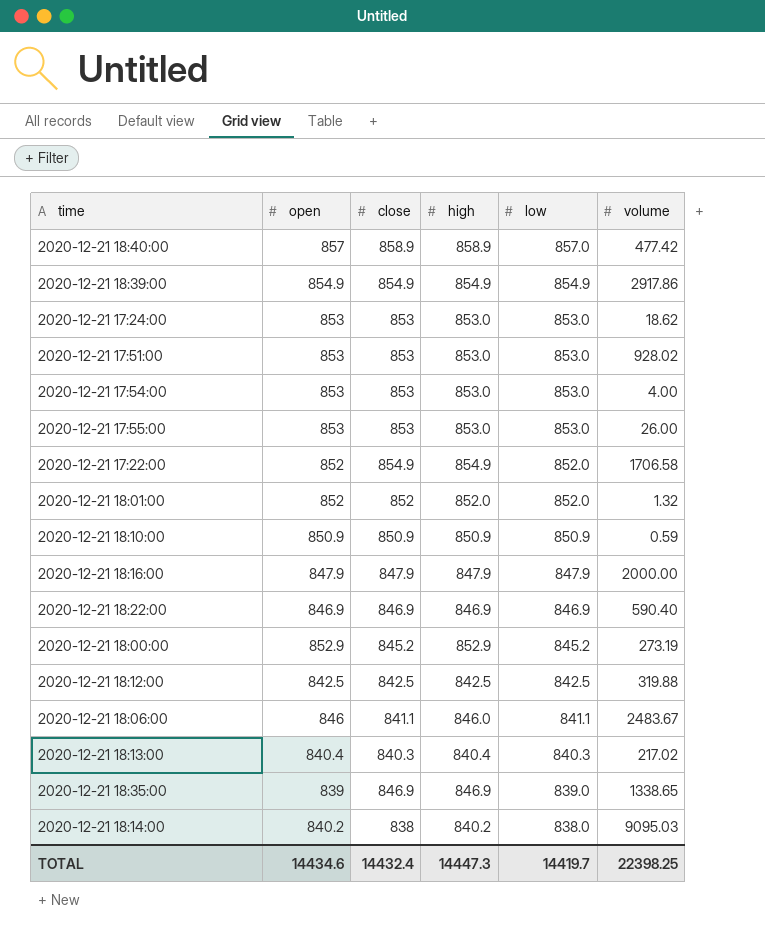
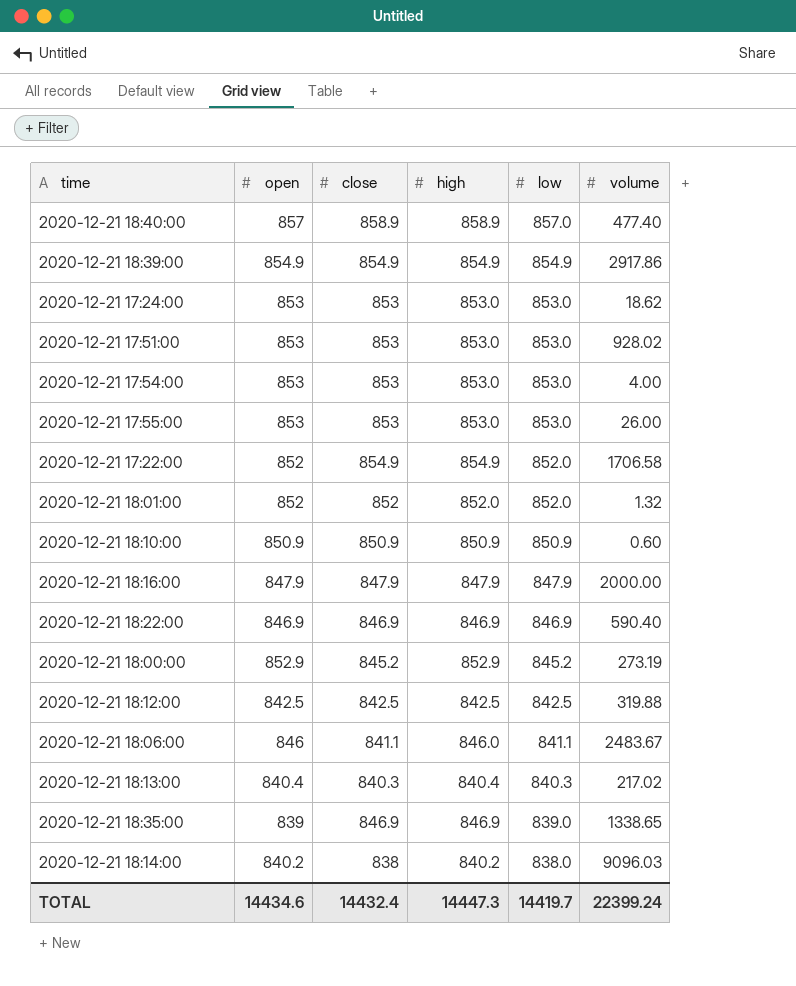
2020-12-21 18:40:00 | volume: 477.42 -> 477.40
2020-12-21 18:10:00 | volume: 0.59 -> 0.60
2020-12-21 18:14:00 | volume: 9095.03 -> 9096.03
TOTAL | volume: 22398.25 -> 22399.24

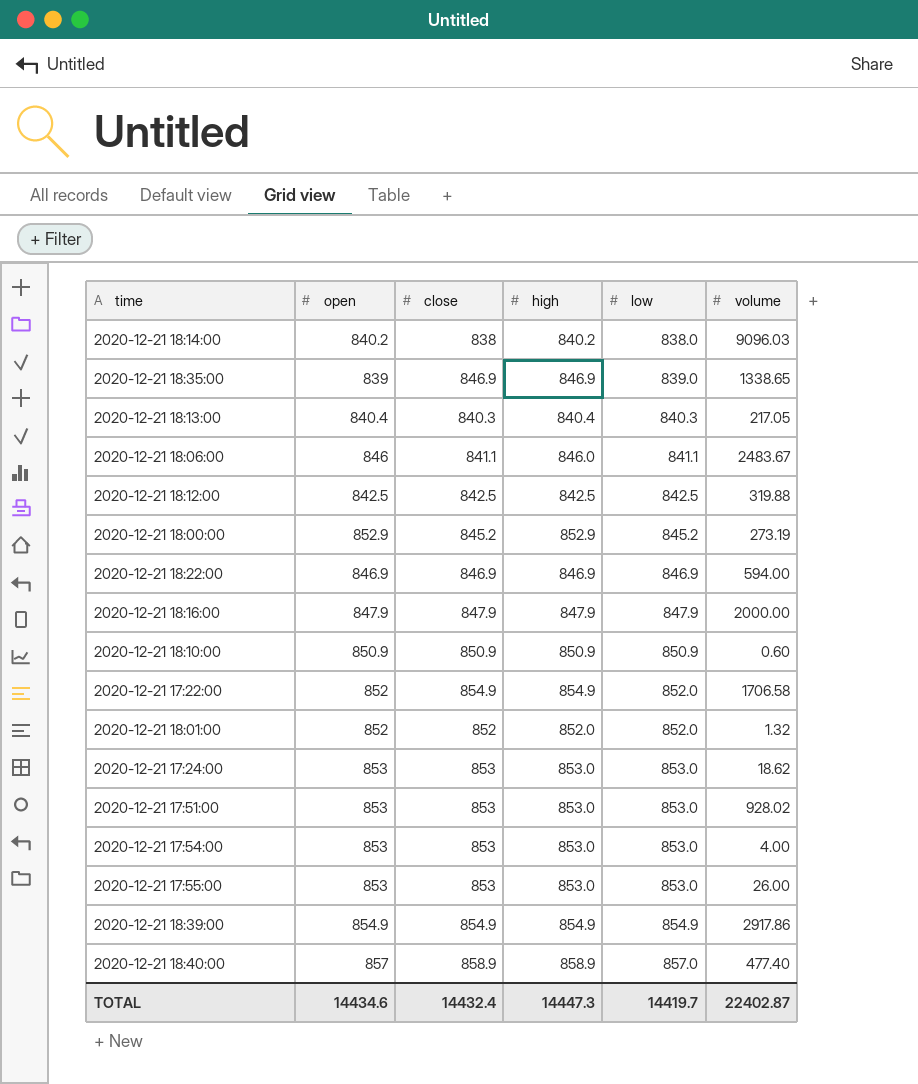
row order: low descending -> low ascending
2020-12-21 18:13:00 | volume: 217.02 -> 217.05
2020-12-21 18:22:00 | volume: 590.40 -> 594.00
TOTAL | volume: 22399.24 -> 22402.87

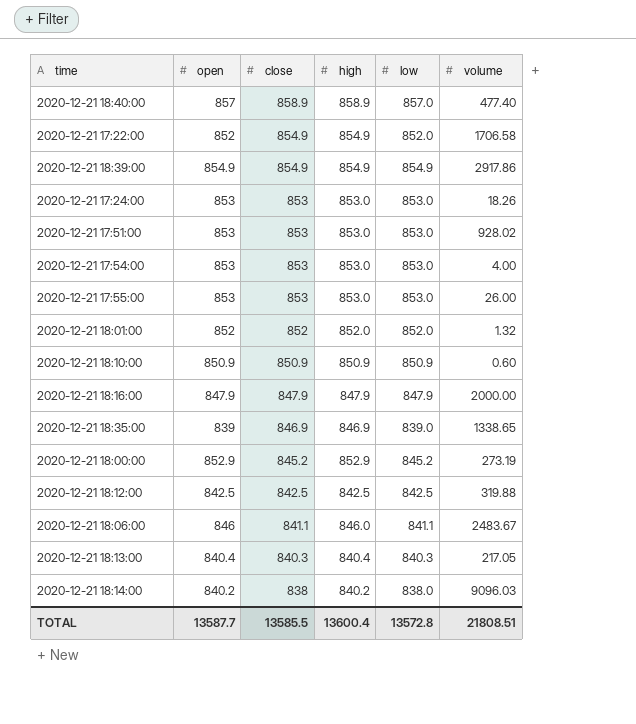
row order: low ascending -> close descending
row 2020-12-21 18:22:00: 846.9 | 846.9 | 846.9 | 846.9 | 594.00 -> none
2020-12-21 17:24:00 | volume: 18.62 -> 18.26
TOTAL | open: 14434.6 -> 13587.7
TOTAL | close: 14432.4 -> 13585.5
TOTAL | high: 14447.3 -> 13600.4
TOTAL | low: 14419.7 -> 13572.8
TOTAL | volume: 22402.87 -> 21808.51

